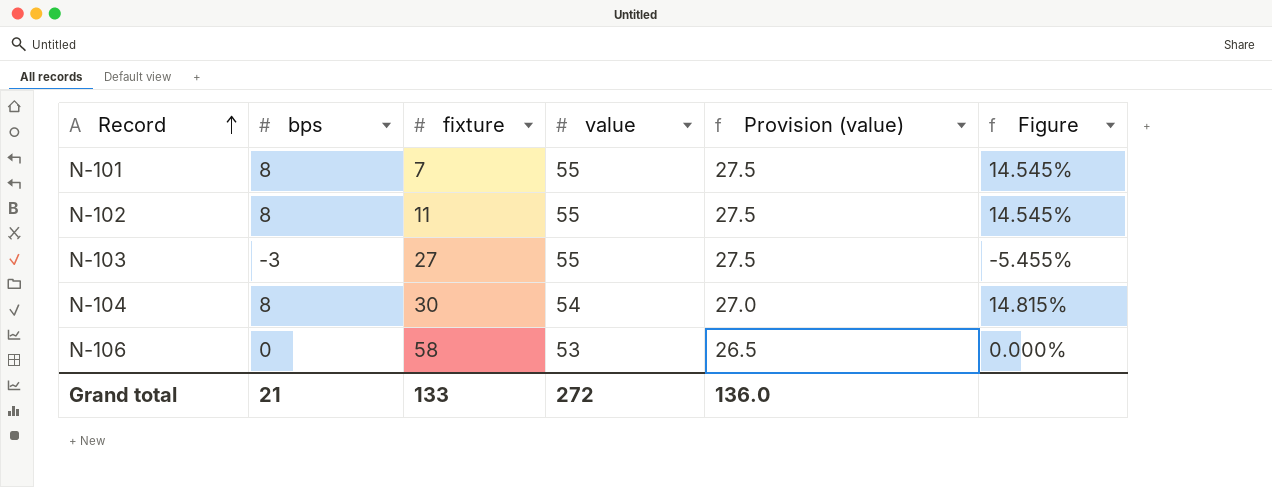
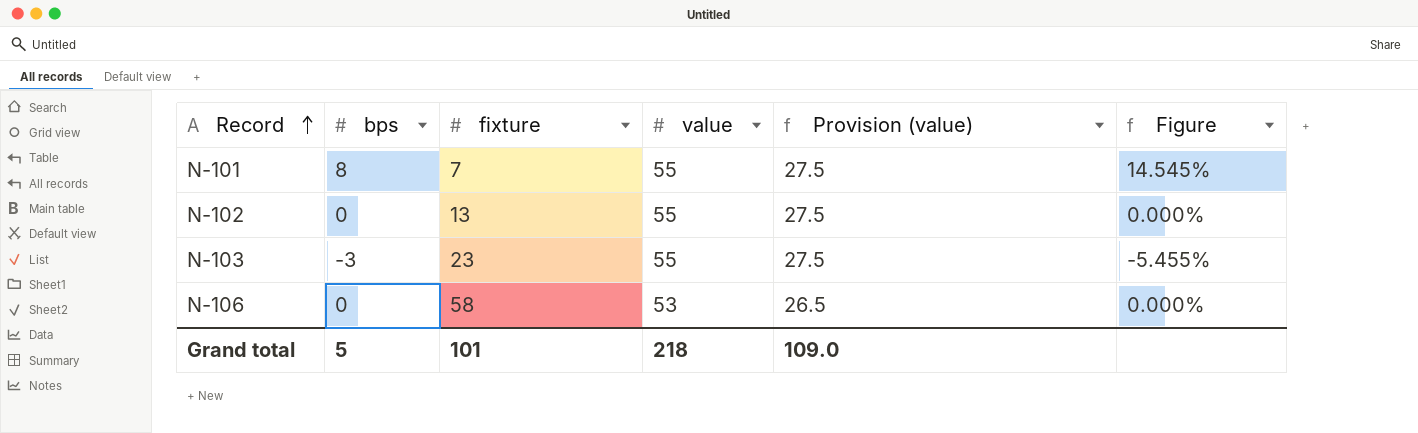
row N-104: 8 | 30 | 54 | 27.0 | 14.815% -> none
N-102 | bps: 8 -> 0
N-102 | fixture: 11 -> 13
N-102 | Figure: 14.545% -> 0.000%
N-103 | fixture: 27 -> 23
Grand total | bps: 21 -> 5
Grand total | fixture: 133 -> 101
Grand total | value: 272 -> 218
Grand total | Provision (value): 136.0 -> 109.0

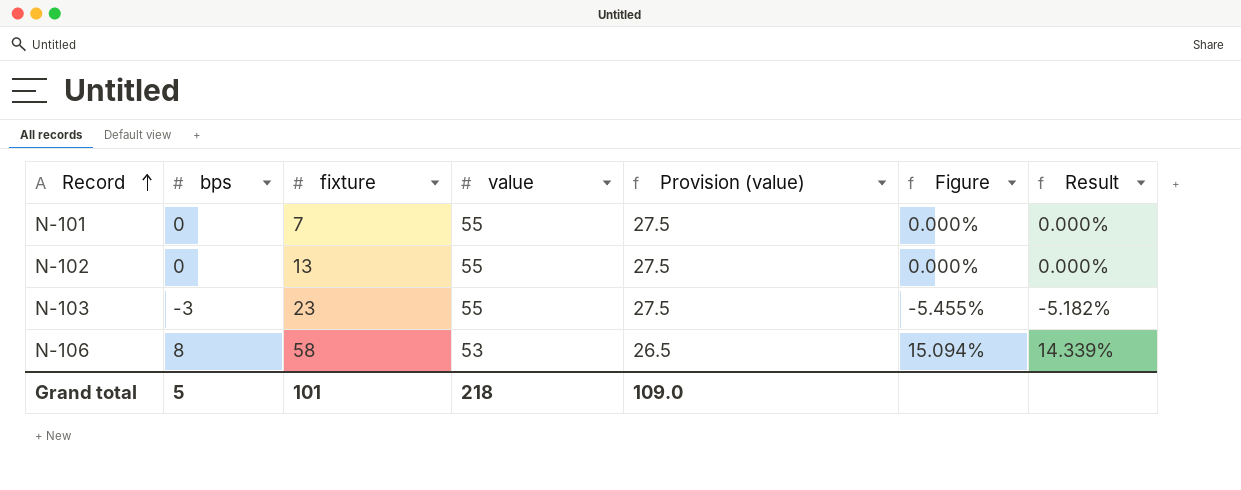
column Result | formula: none -> [Figure] * 0.95
N-101 | bps: 8 -> 0
N-101 | Figure: 14.545% -> 0.000%
N-106 | bps: 0 -> 8
N-106 | Figure: 0.000% -> 15.094%

